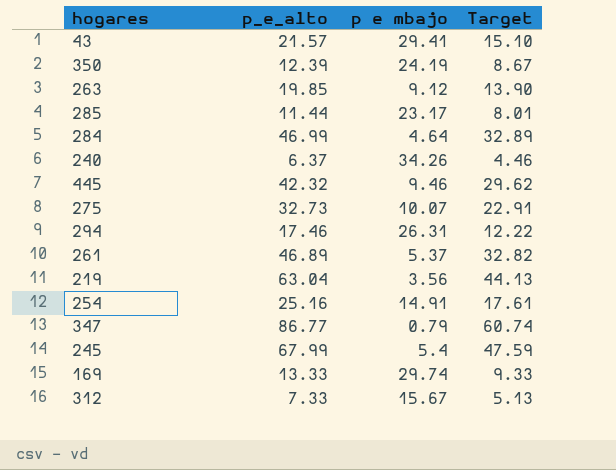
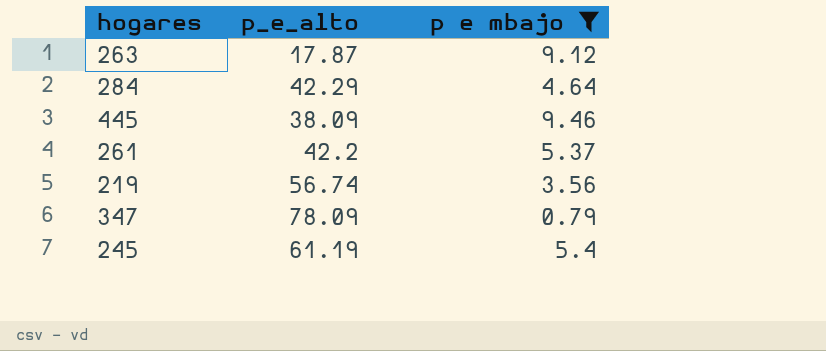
filter: none -> p e mbajo <= 9.46
column Target | formula: [p_e_alto] * 0.7 -> none
263 | p_e_alto: 19.85 -> 17.87
284 | p_e_alto: 46.99 -> 42.29
445 | p_e_alto: 42.32 -> 38.09
261 | p_e_alto: 46.89 -> 42.2
219 | p_e_alto: 63.04 -> 56.74
347 | p_e_alto: 86.77 -> 78.09
245 | p_e_alto: 67.99 -> 61.19

